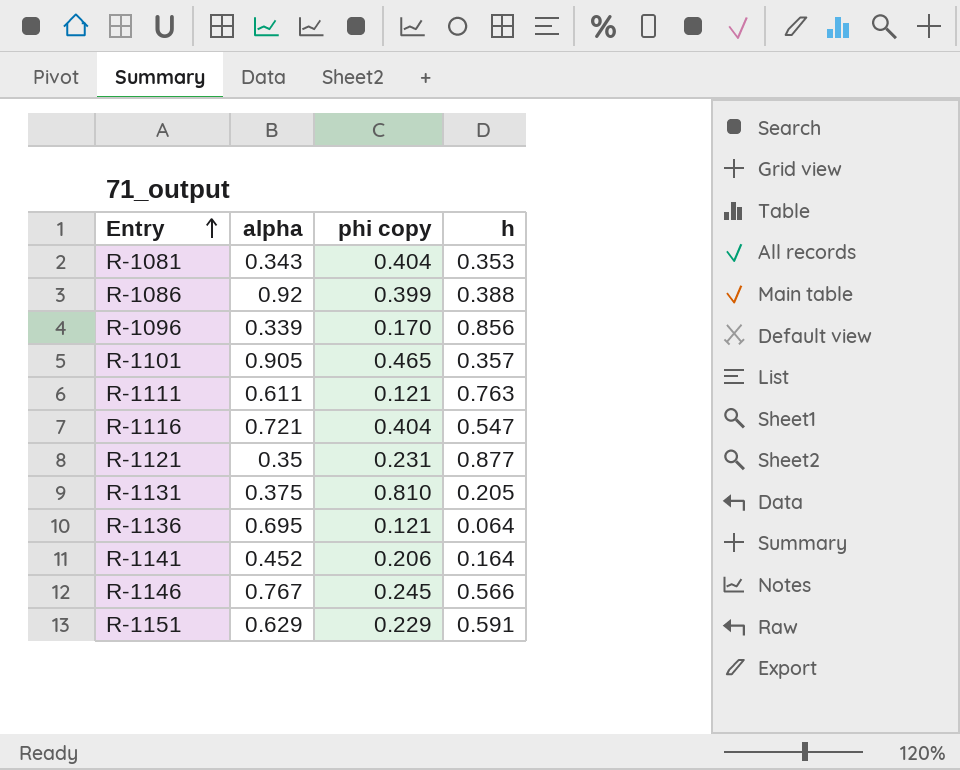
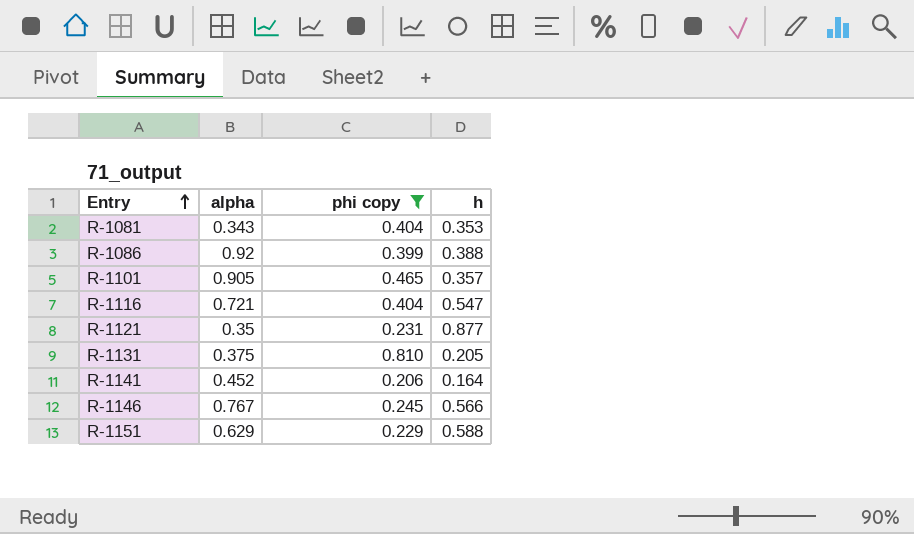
filter: none -> phi copy >= 0.206
R-1151 | h: 0.591 -> 0.588

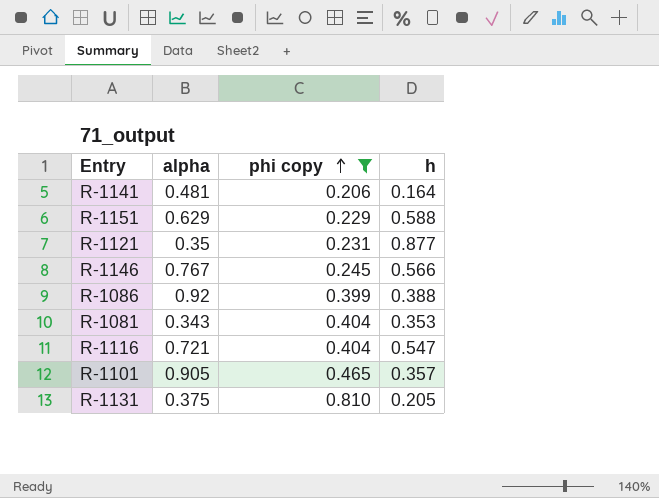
row order: Entry ascending -> phi copy ascending
R-1141 | alpha: 0.452 -> 0.481

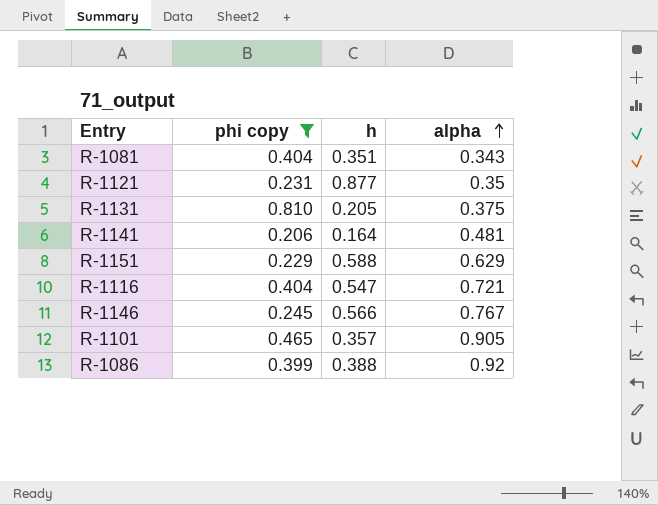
row order: phi copy ascending -> alpha ascending
column alpha | position: 2 -> 4
R-1081 | h: 0.353 -> 0.351

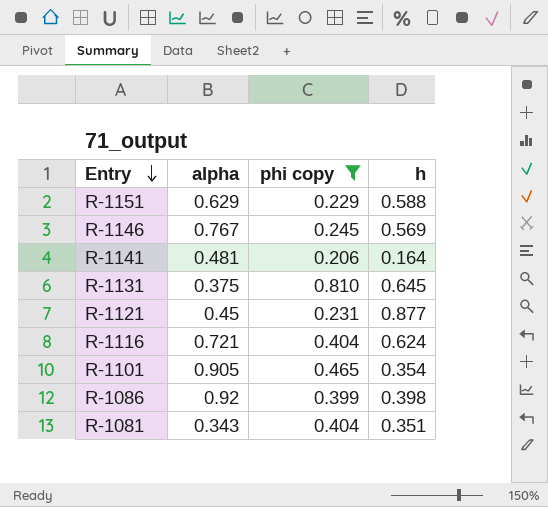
row order: alpha ascending -> Entry descending
column alpha | position: 4 -> 2
R-1146 | h: 0.566 -> 0.569
R-1131 | h: 0.205 -> 0.645
R-1121 | alpha: 0.35 -> 0.45
R-1116 | h: 0.547 -> 0.624
R-1101 | h: 0.357 -> 0.354
R-1086 | h: 0.388 -> 0.398

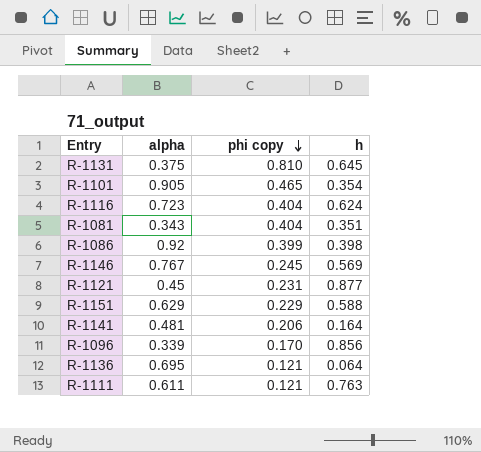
filter: phi copy >= 0.206 -> none
row order: Entry descending -> phi copy descending
R-1116 | alpha: 0.721 -> 0.723

